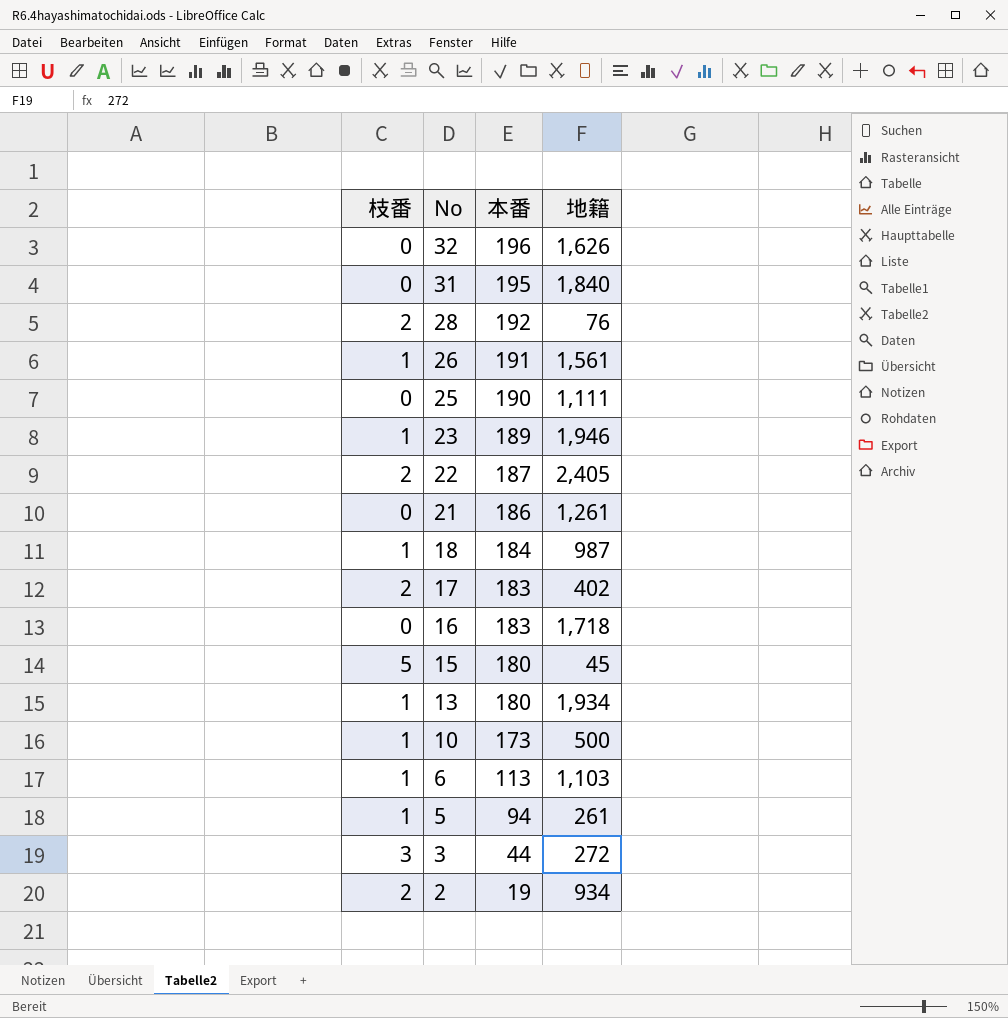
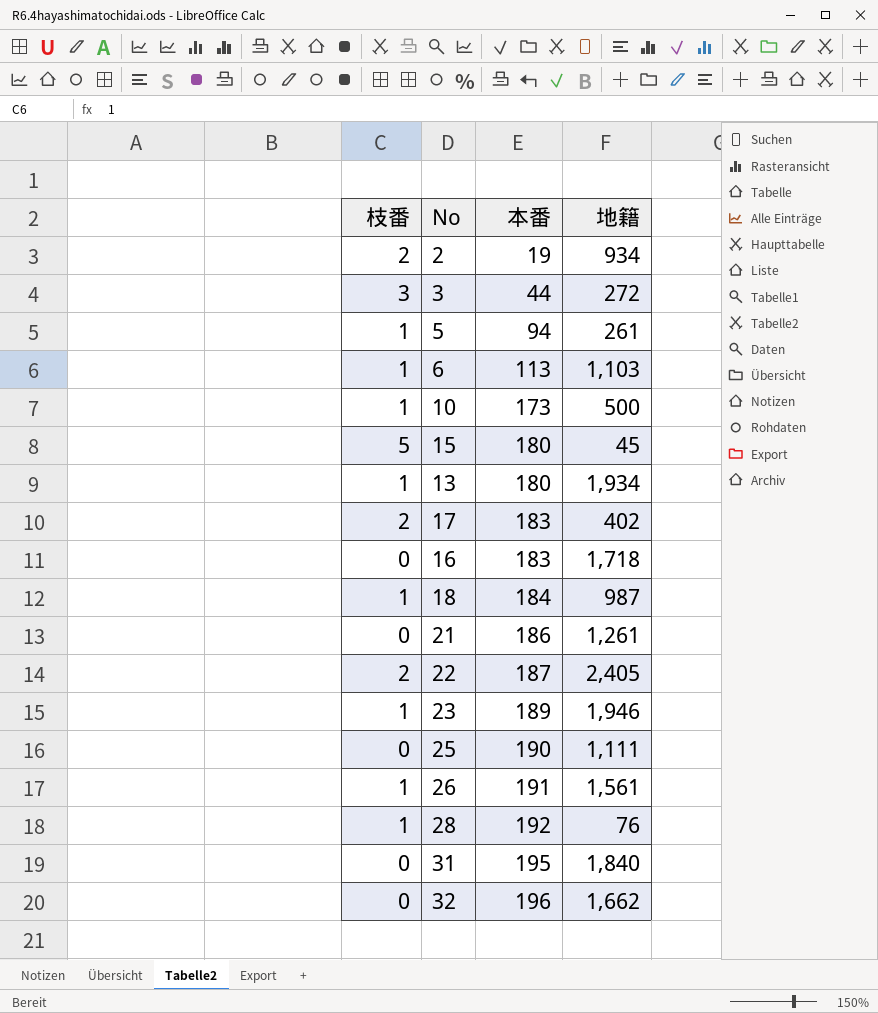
row order: No descending -> 本番 ascending
28 | 枝番: 2 -> 1
32 | 地籍: 1,626 -> 1,662

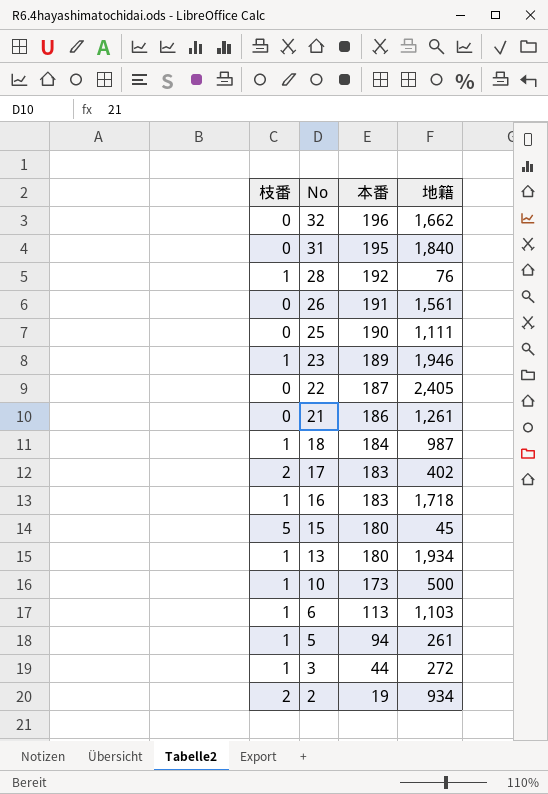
row order: 本番 ascending -> No descending
26 | 枝番: 1 -> 0
22 | 枝番: 2 -> 0
16 | 枝番: 0 -> 1
3 | 枝番: 3 -> 1

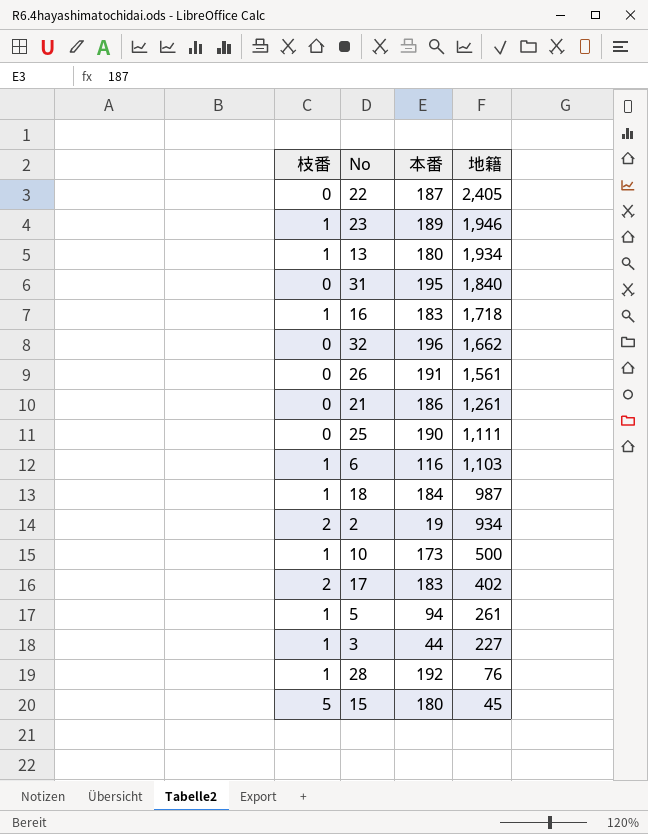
row order: No descending -> 地籍 descending
6 | 本番: 113 -> 116
3 | 地籍: 272 -> 227

